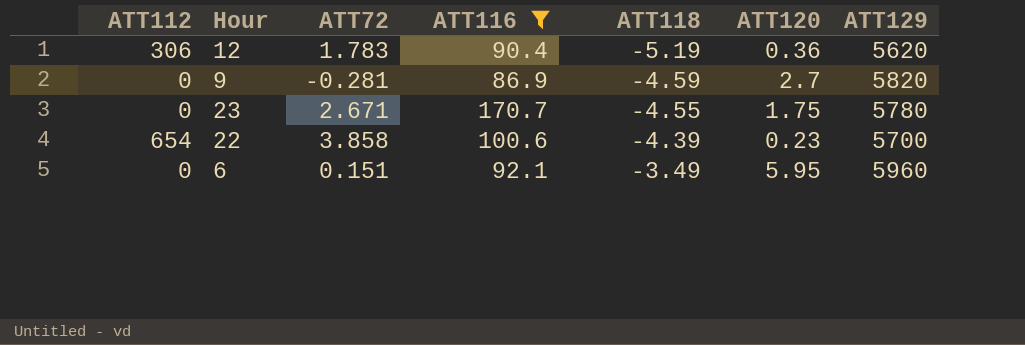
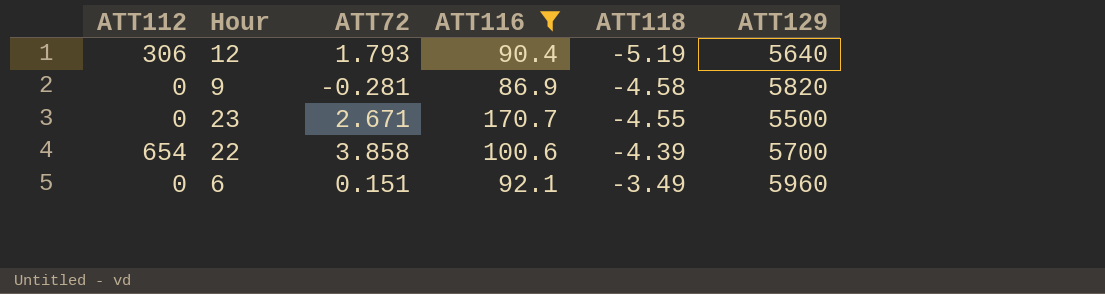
column ATT120 | position: 6 -> none
12 | ATT72: 1.783 -> 1.793
12 | ATT129: 5620 -> 5640
9 | ATT118: -4.59 -> -4.58
23 | ATT129: 5780 -> 5500

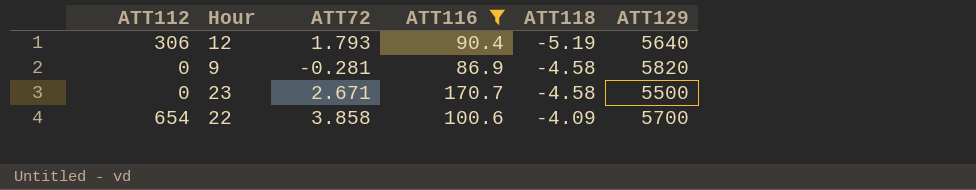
row 6: 0 | 0.151 | 92.1 | -3.49 | 5960 -> none
23 | ATT118: -4.55 -> -4.58
22 | ATT118: -4.39 -> -4.09

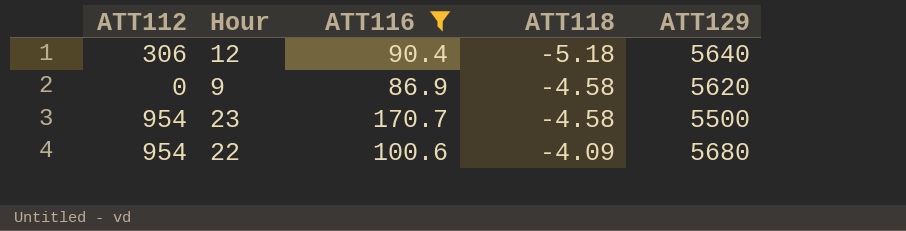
column ATT72 | position: 3 -> none
12 | ATT118: -5.19 -> -5.18
9 | ATT129: 5820 -> 5620
23 | ATT112: 0 -> 954
22 | ATT112: 654 -> 954
22 | ATT129: 5700 -> 5680

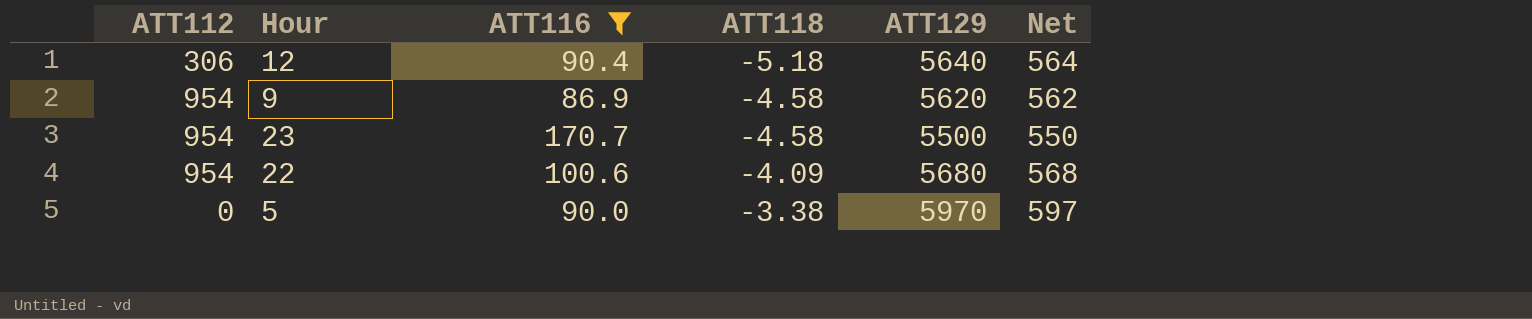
column Net | formula: none -> [ATT129] * 0.1
9 | ATT112: 0 -> 954
row 5: none -> 0 | 90.0 | -3.38 | 5970 | 597

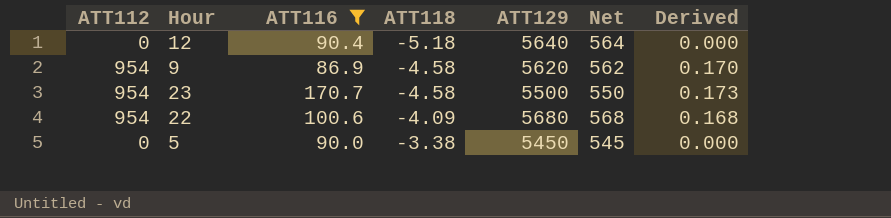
column Derived | formula: none -> [ATT112] / [ATT129]
12 | ATT112: 306 -> 0
5 | ATT129: 5970 -> 5450
5 | Net: 597 -> 545

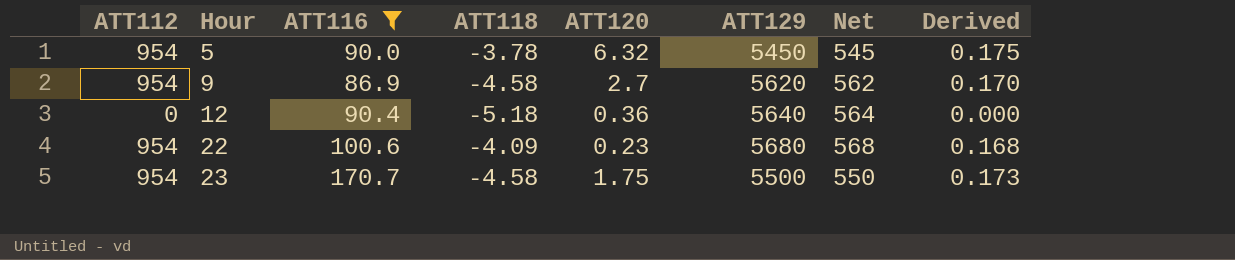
row order: ATT118 ascending -> Hour ascending
column ATT120 | position: none -> 5
5 | ATT112: 0 -> 954
5 | ATT118: -3.38 -> -3.78
5 | Derived: 0.000 -> 0.175

